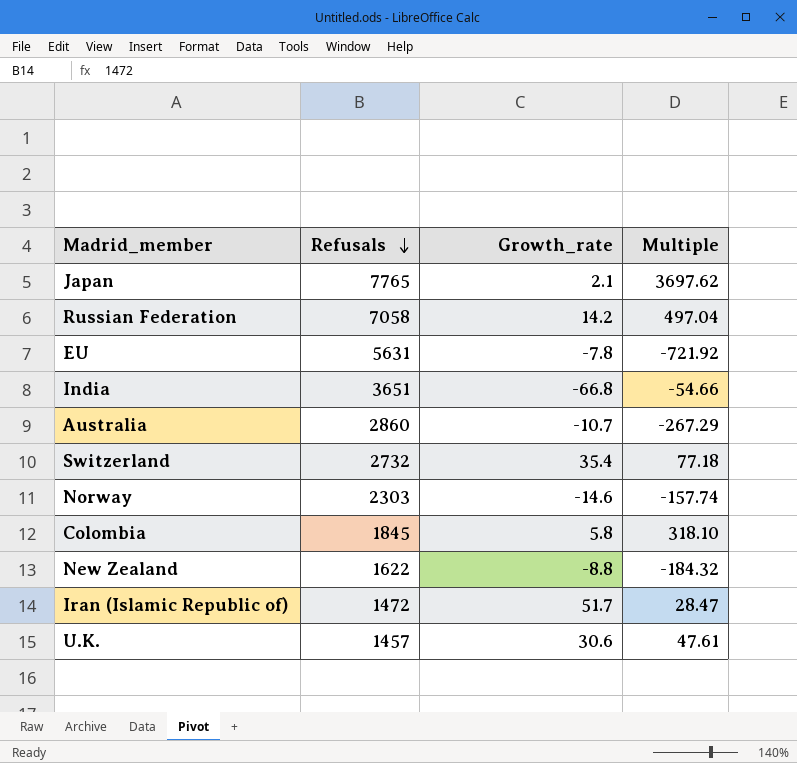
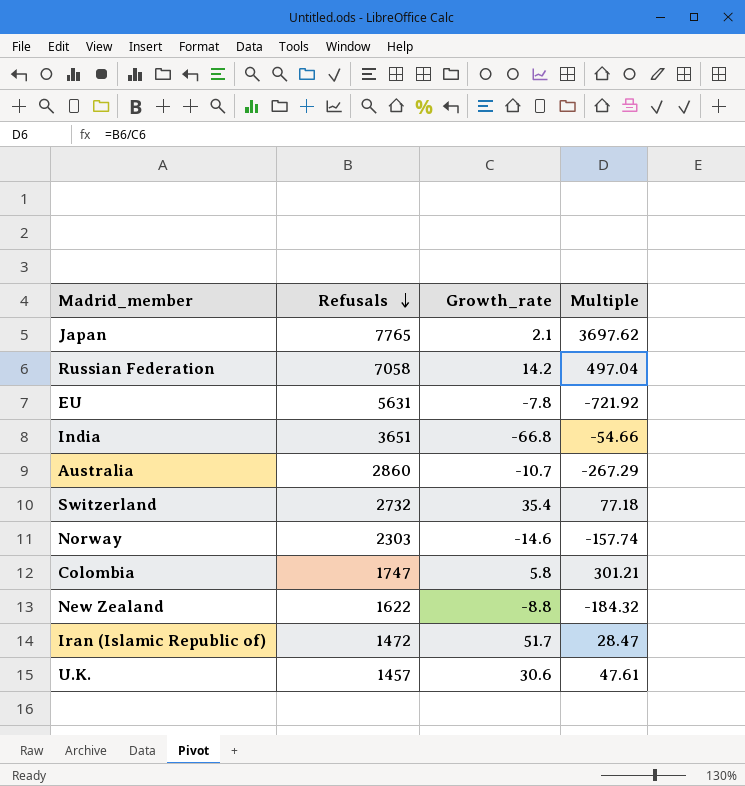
Colombia | Refusals: 1845 -> 1747
Colombia | Multiple: 318.10 -> 301.21

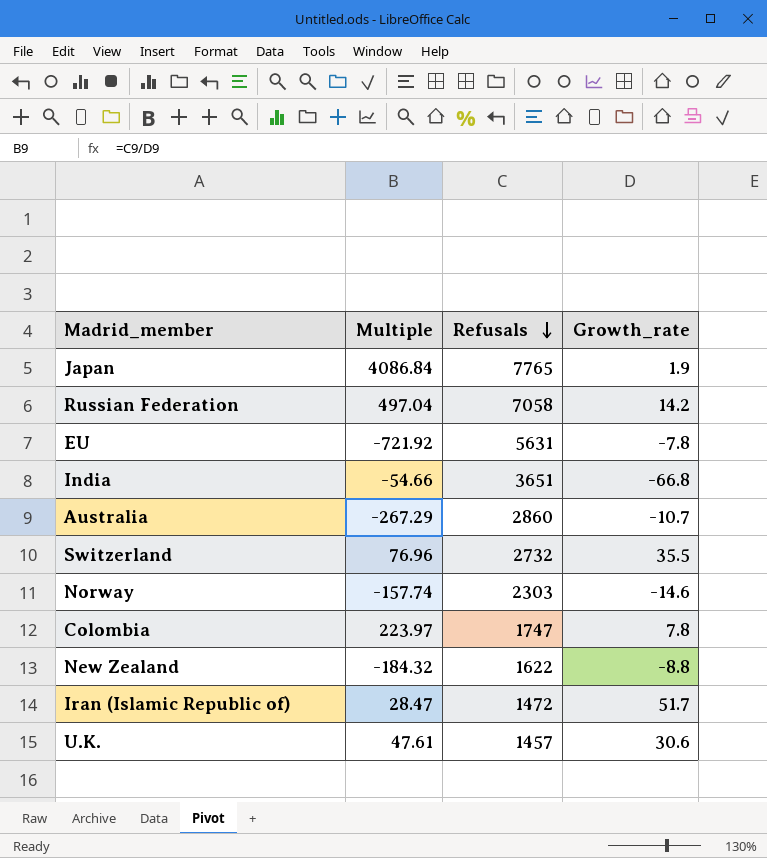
column Multiple | position: 4 -> 2
Japan | Multiple: 3697.62 -> 4086.84
Japan | Growth_rate: 2.1 -> 1.9
Switzerland | Multiple: 77.18 -> 76.96
Switzerland | Growth_rate: 35.4 -> 35.5
Colombia | Multiple: 301.21 -> 223.97
Colombia | Growth_rate: 5.8 -> 7.8

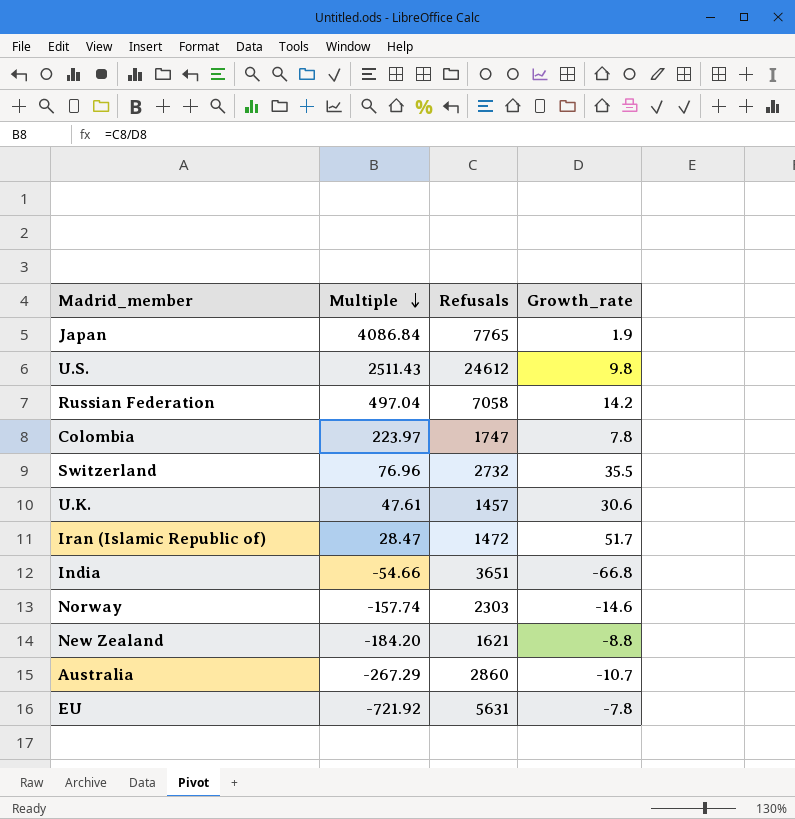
row order: Refusals descending -> Multiple descending
row U.S.: none -> 2511.43 | 24612 | 9.8
New Zealand | Multiple: -184.32 -> -184.20
New Zealand | Refusals: 1622 -> 1621

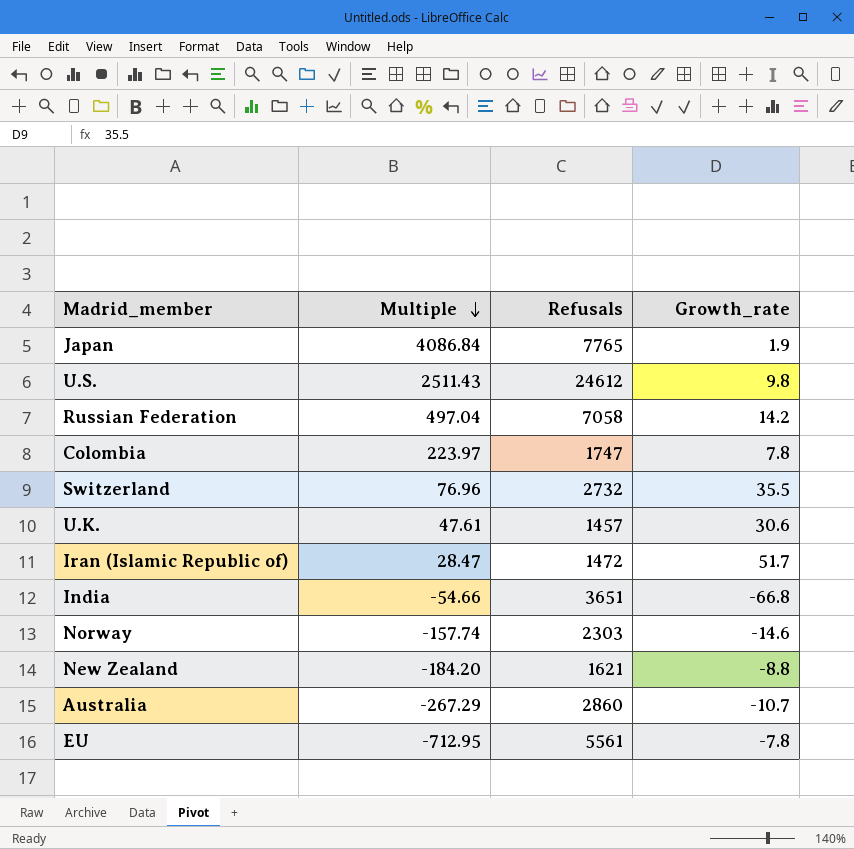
EU | Multiple: -721.92 -> -712.95
EU | Refusals: 5631 -> 5561

